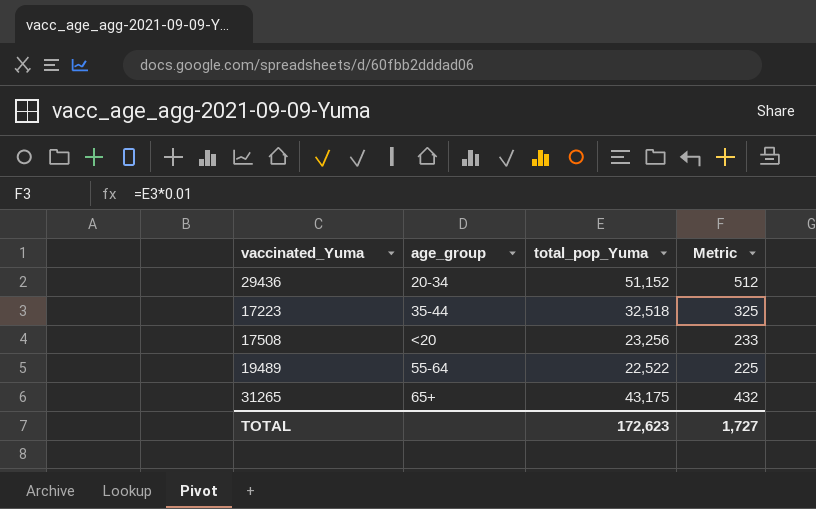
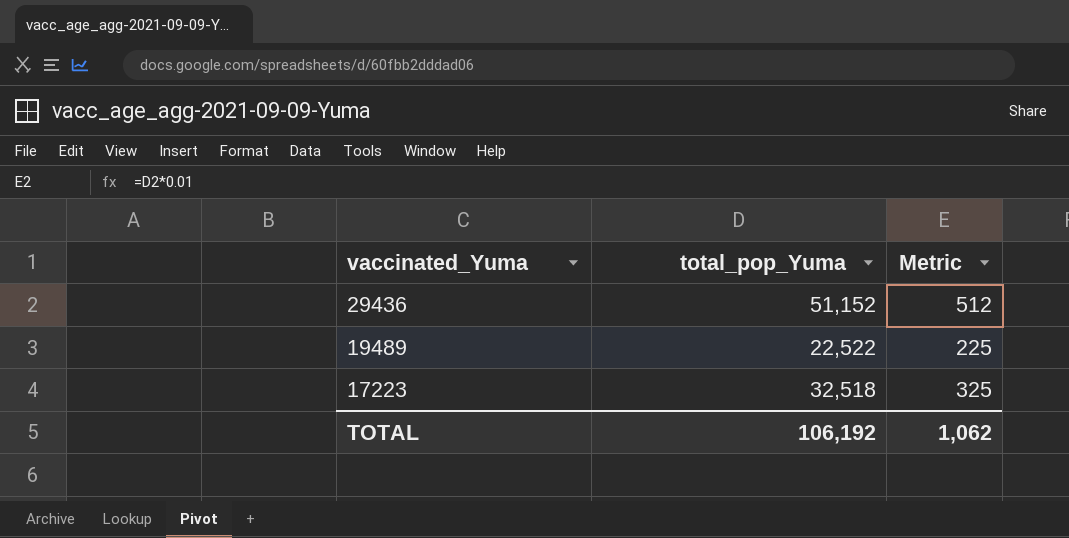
row order: none -> vaccinated_Yuma descending
column age_group | position: 2 -> none
row 17508: <20 | 23,256 | 233 -> none
row 31265: 65+ | 43,175 | 432 -> none
TOTAL | total_pop_Yuma: 172,623 -> 106,192
TOTAL | Metric: 1,727 -> 1,062

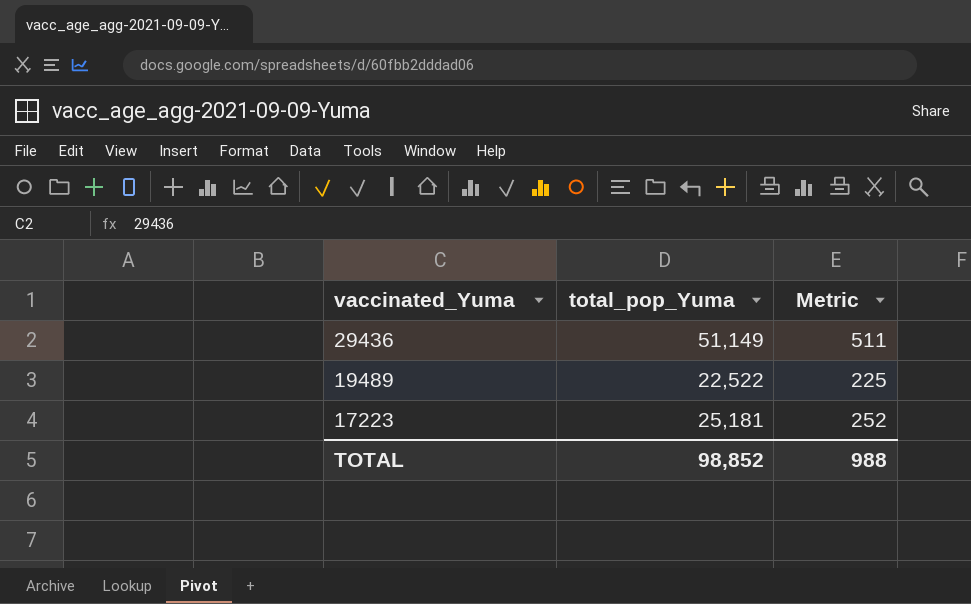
29436 | total_pop_Yuma: 51,152 -> 51,149
29436 | Metric: 512 -> 511
17223 | total_pop_Yuma: 32,518 -> 25,181
17223 | Metric: 325 -> 252
TOTAL | total_pop_Yuma: 106,192 -> 98,852
TOTAL | Metric: 1,062 -> 988

